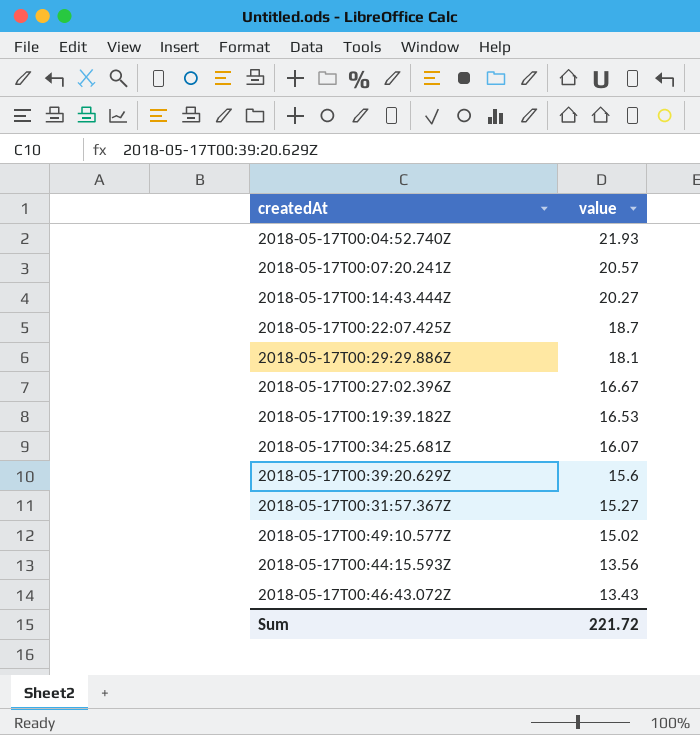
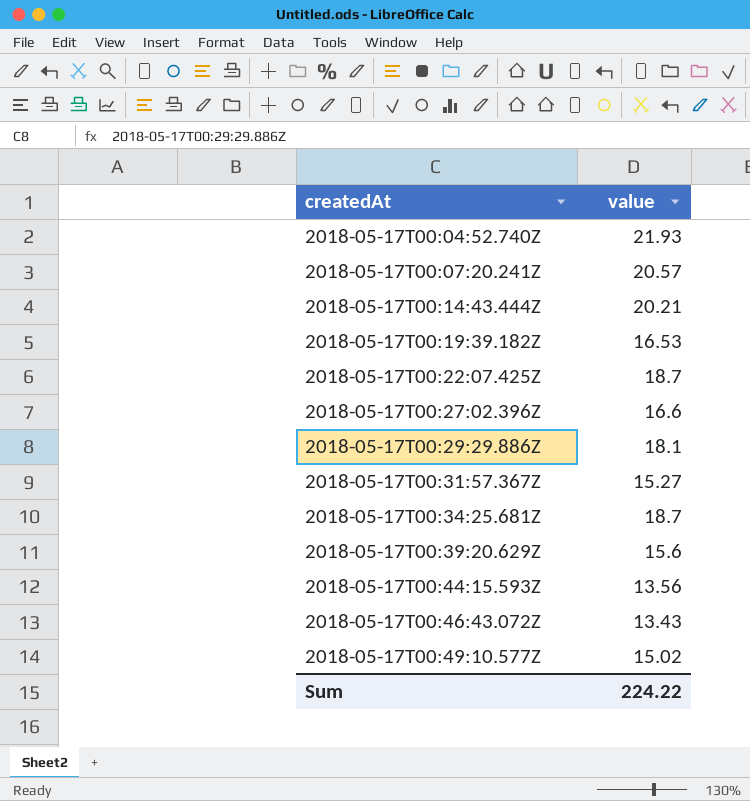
row order: value descending -> createdAt ascending
2018-05-17T00:14:43.444Z | value: 20.27 -> 20.21
2018-05-17T00:27:02.396Z | value: 16.67 -> 16.6
2018-05-17T00:34:25.681Z | value: 16.07 -> 18.7
Sum | value: 221.72 -> 224.22

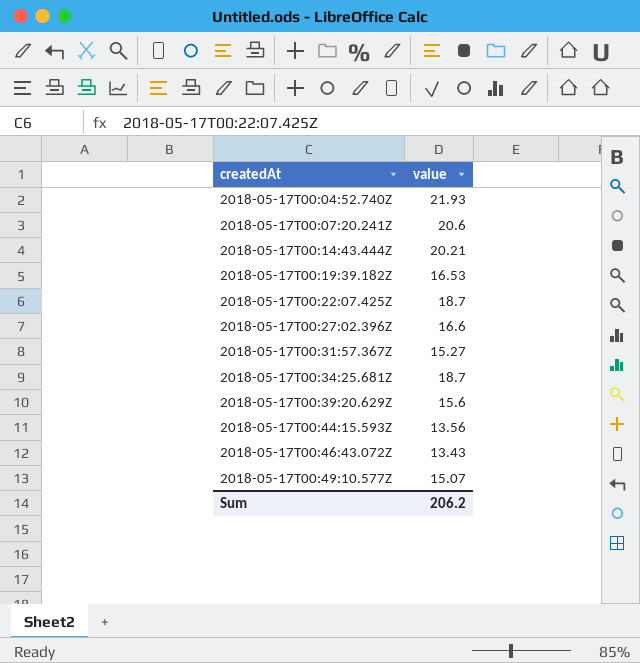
row 2018-05-17T00:29:29.886Z: 18.1 -> none
2018-05-17T00:07:20.241Z | value: 20.57 -> 20.6
2018-05-17T00:49:10.577Z | value: 15.02 -> 15.07
Sum | value: 224.22 -> 206.2

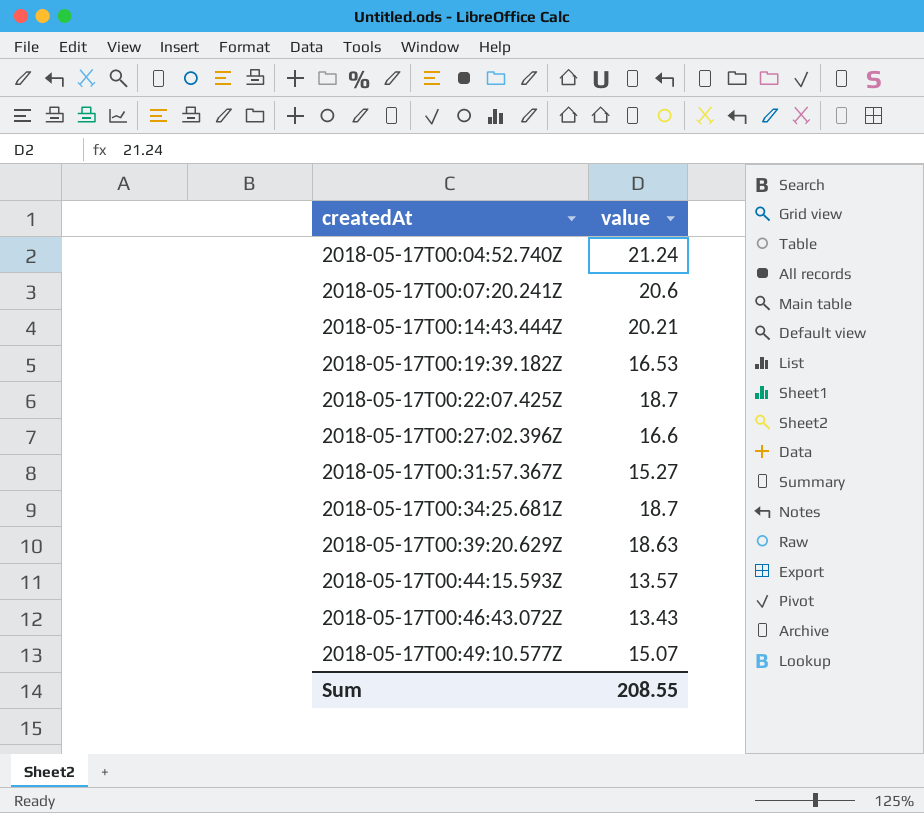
2018-05-17T00:04:52.740Z | value: 21.93 -> 21.24
2018-05-17T00:39:20.629Z | value: 15.6 -> 18.63
2018-05-17T00:44:15.593Z | value: 13.56 -> 13.57
Sum | value: 206.2 -> 208.55

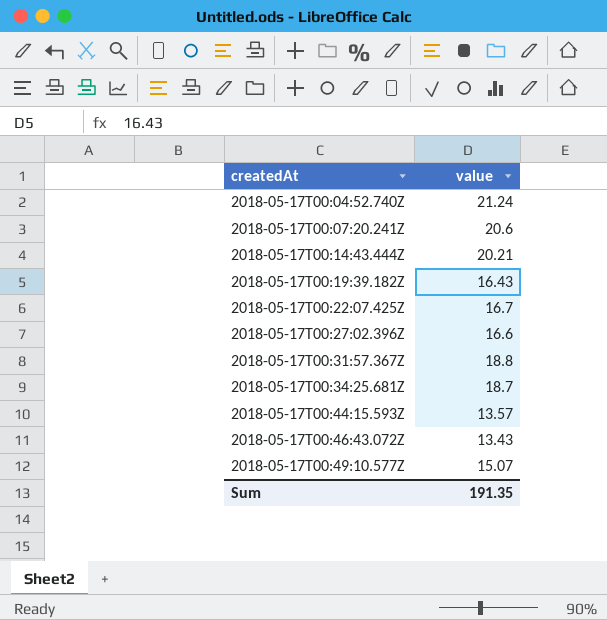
row 2018-05-17T00:39:20.629Z: 18.63 -> none
2018-05-17T00:19:39.182Z | value: 16.53 -> 16.43
2018-05-17T00:22:07.425Z | value: 18.7 -> 16.7
2018-05-17T00:31:57.367Z | value: 15.27 -> 18.8
Sum | value: 208.55 -> 191.35

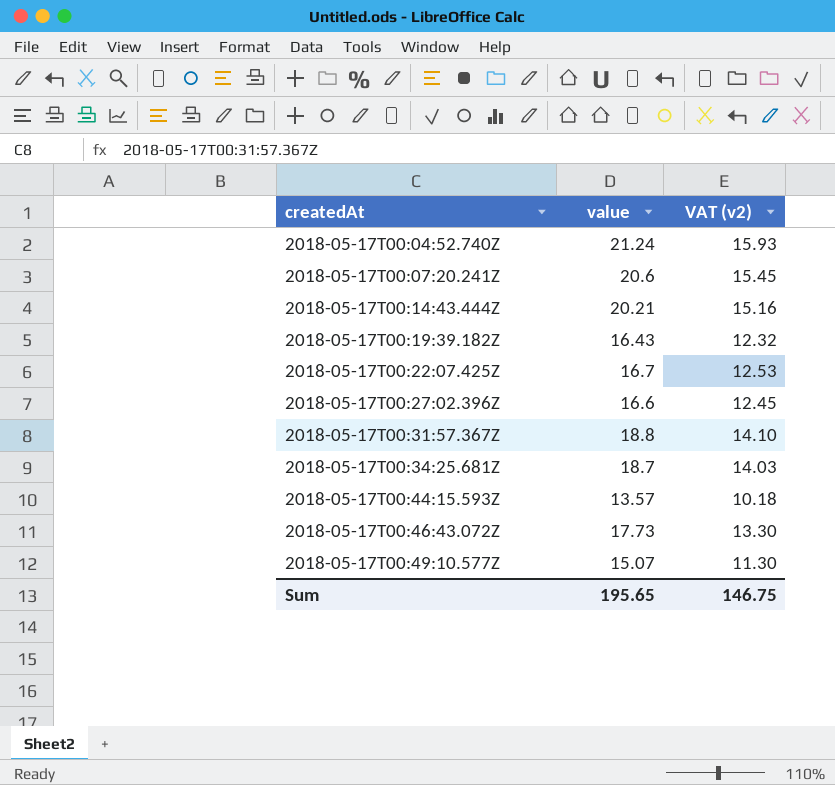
column VAT (v2) | formula: none -> [value] * 0.75
2018-05-17T00:46:43.072Z | value: 13.43 -> 17.73
Sum | value: 191.35 -> 195.65

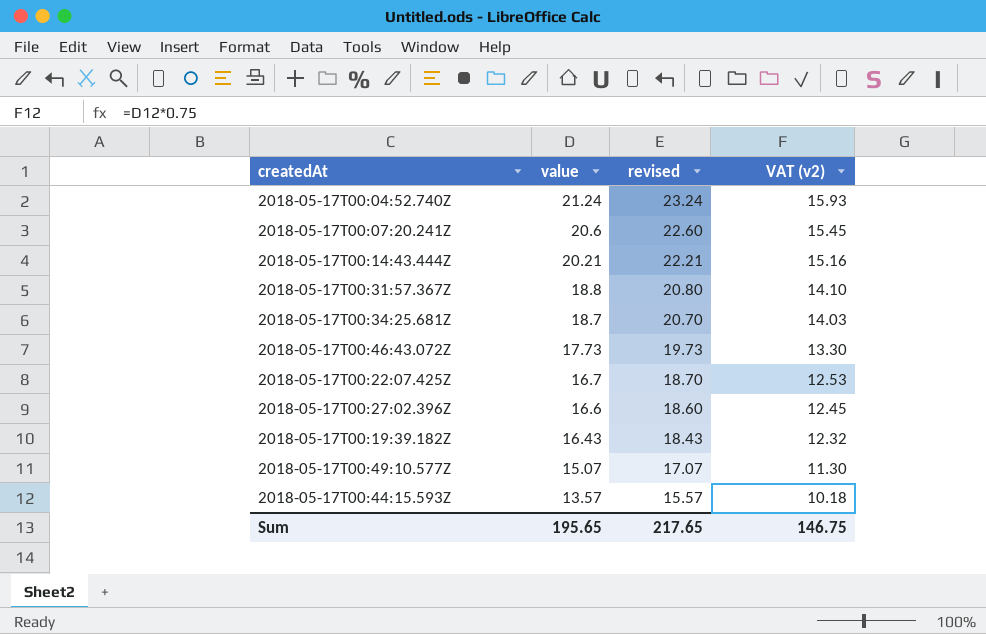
row order: createdAt ascending -> value descending
column revised | formula: none -> [value] + 2

